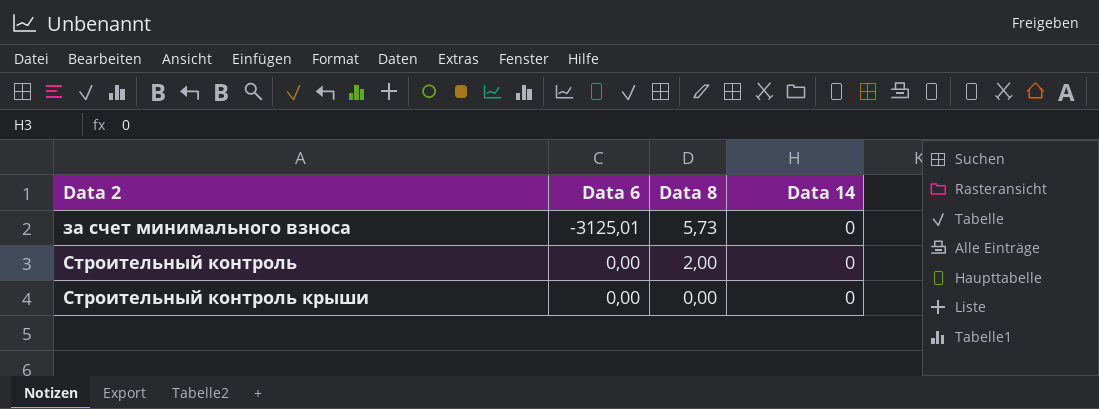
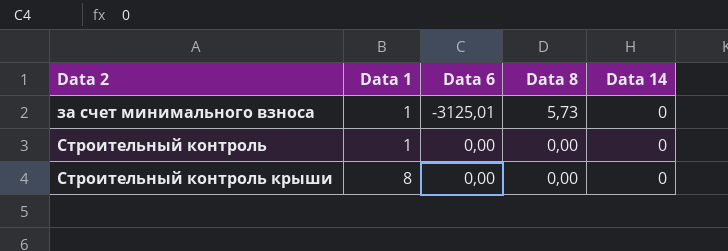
column Data 1 | position: none -> 2
Строительный контроль | Data 8: 2,00 -> 0,00

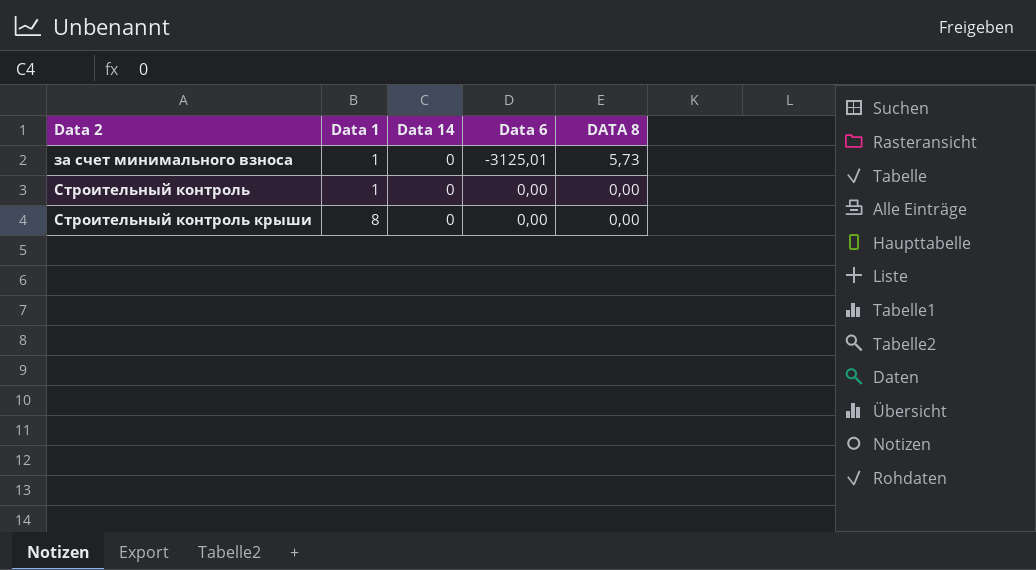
column Data 14 | position: 5 -> 3
column name: Data 8 -> DATA 8

